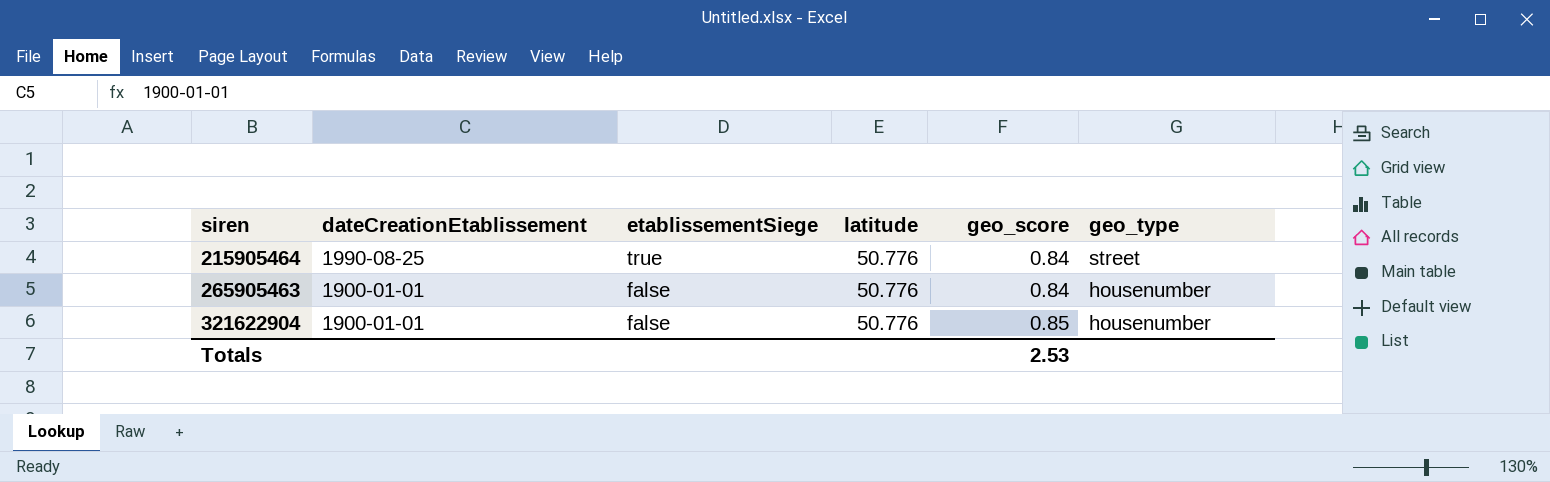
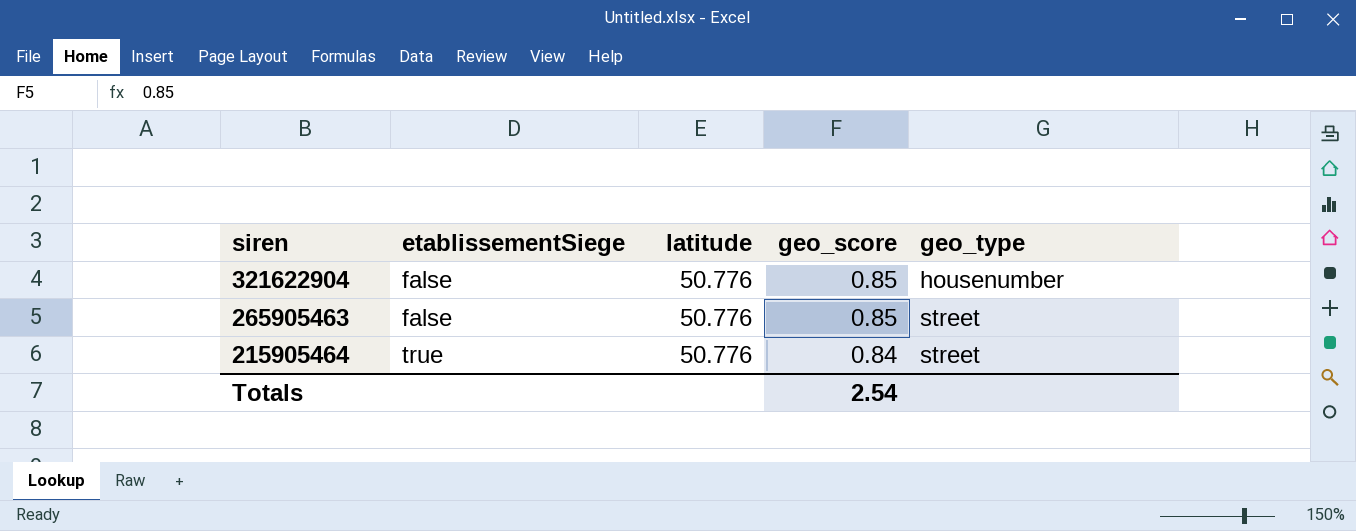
row order: siren ascending -> siren descending
column dateCreationEtablissement | position: 2 -> none
265905463 | geo_score: 0.84 -> 0.85
265905463 | geo_type: housenumber -> street
Totals | geo_score: 2.53 -> 2.54

